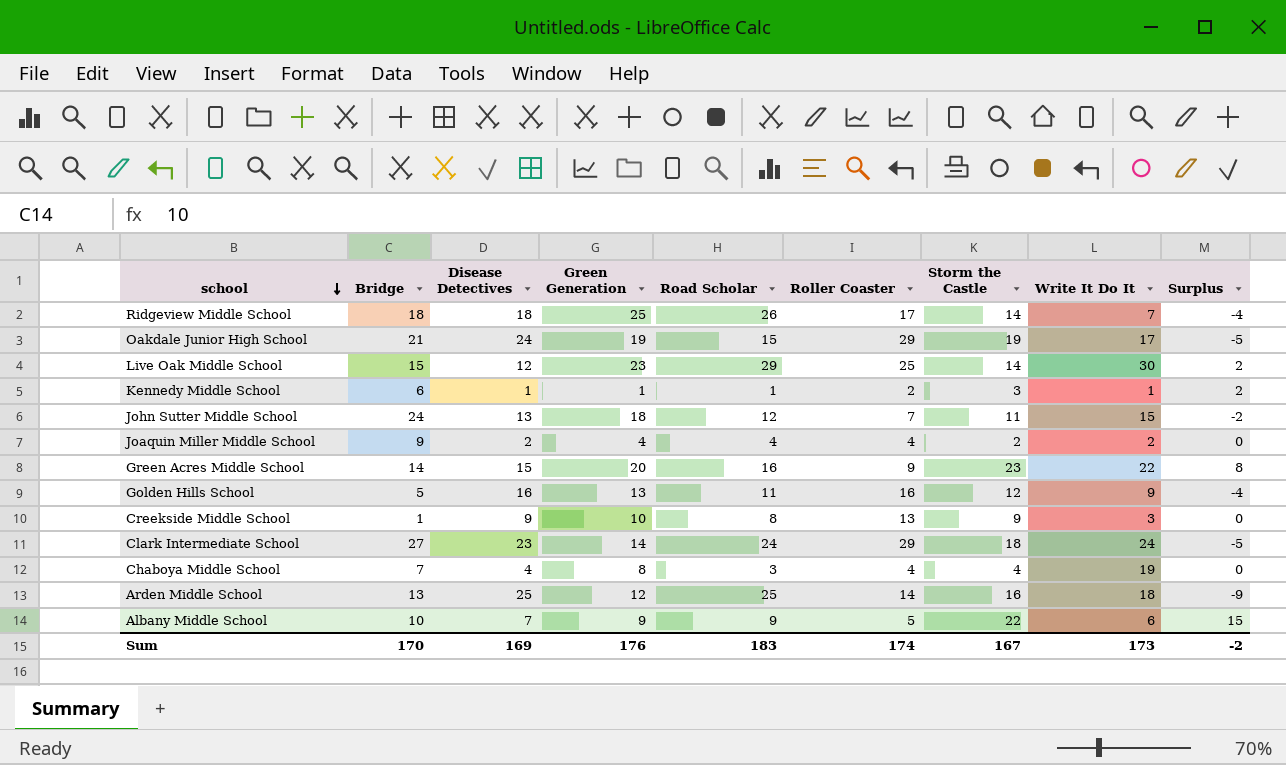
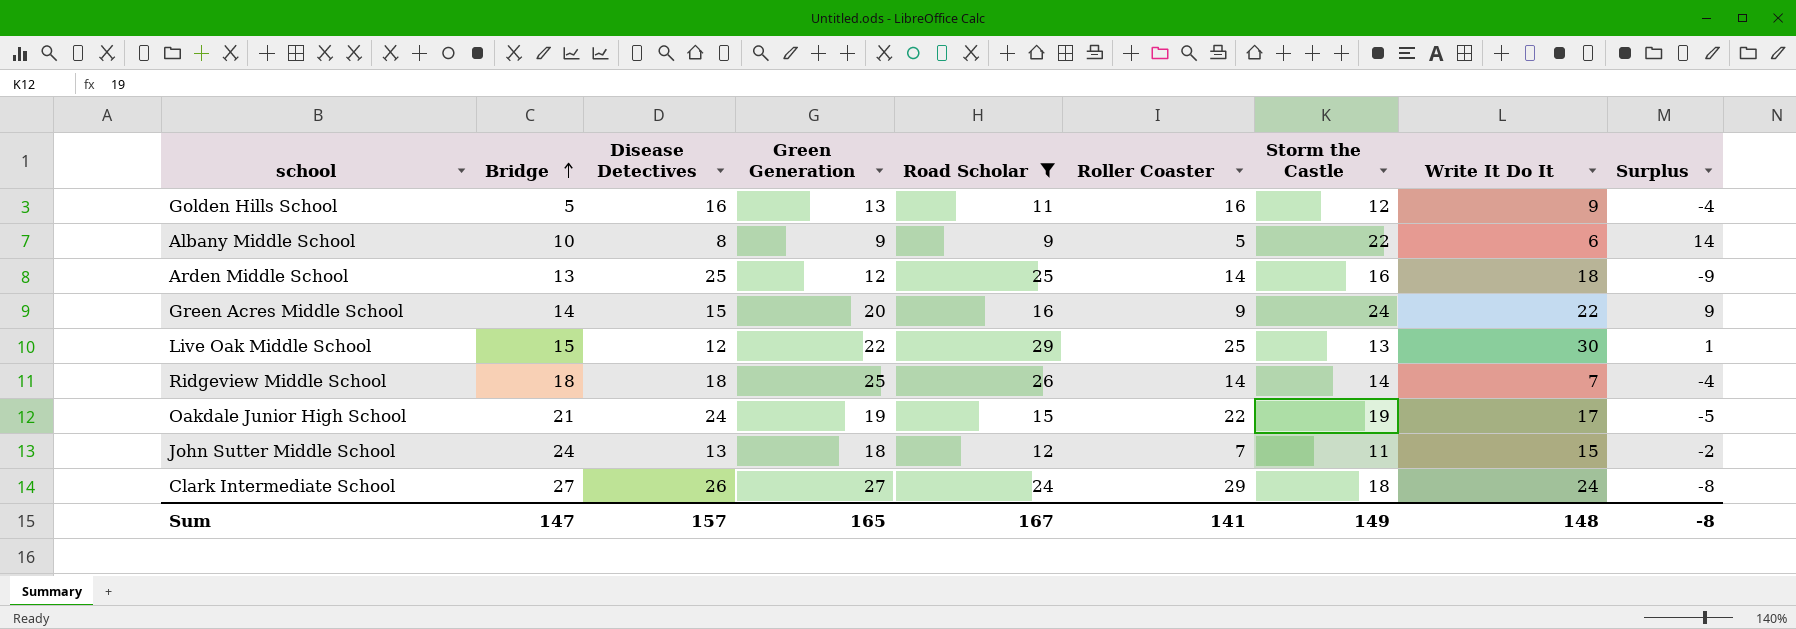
filter: none -> Road Scholar >= 9
row order: school descending -> Bridge ascending
Albany Middle School | Disease Detectives: 7 -> 8
Albany Middle School | Surplus: 15 -> 14
Green Acres Middle School | Storm the Castle: 23 -> 24
Green Acres Middle School | Surplus: 8 -> 9
Live Oak Middle School | Green Generation: 23 -> 22
Live Oak Middle School | Storm the Castle: 14 -> 13
Live Oak Middle School | Surplus: 2 -> 1
Ridgeview Middle School | Roller Coaster: 17 -> 14
Oakdale Junior High School | Roller Coaster: 29 -> 22
Clark Intermediate School | Disease Detectives: 23 -> 26
Clark Intermediate School | Green Generation: 14 -> 27
Clark Intermediate School | Surplus: -5 -> -8
Sum | Bridge: 170 -> 147
Sum | Disease Detectives: 169 -> 157
Sum | Green Generation: 176 -> 165
Sum | Road Scholar: 183 -> 167
Sum | Roller Coaster: 174 -> 141
Sum | Storm the Castle: 167 -> 149
Sum | Write It Do It: 173 -> 148
Sum | Surplus: -2 -> -8

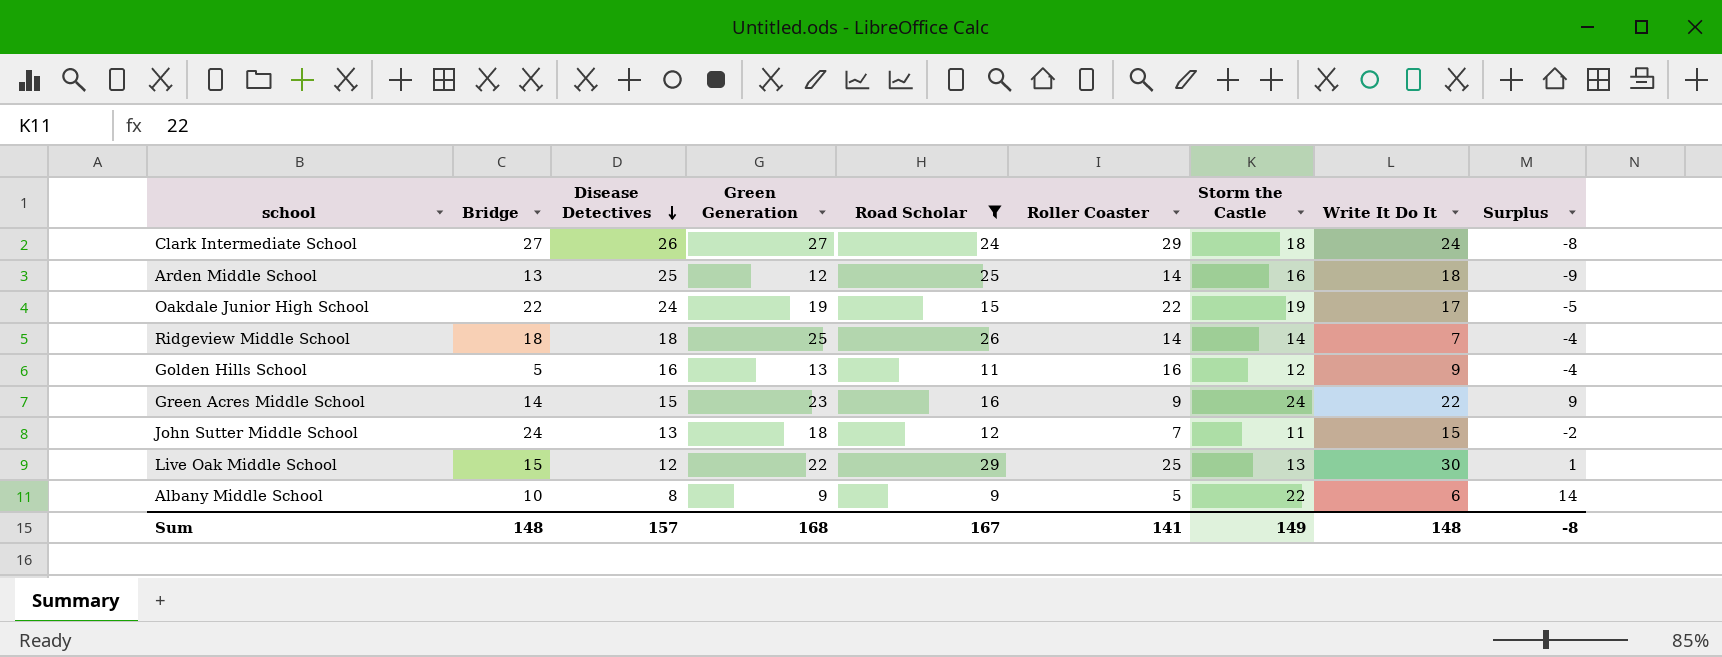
row order: Bridge ascending -> Disease Detectives descending
Oakdale Junior High School | Bridge: 21 -> 22
Green Acres Middle School | Green Generation: 20 -> 23
Sum | Bridge: 147 -> 148
Sum | Green Generation: 165 -> 168

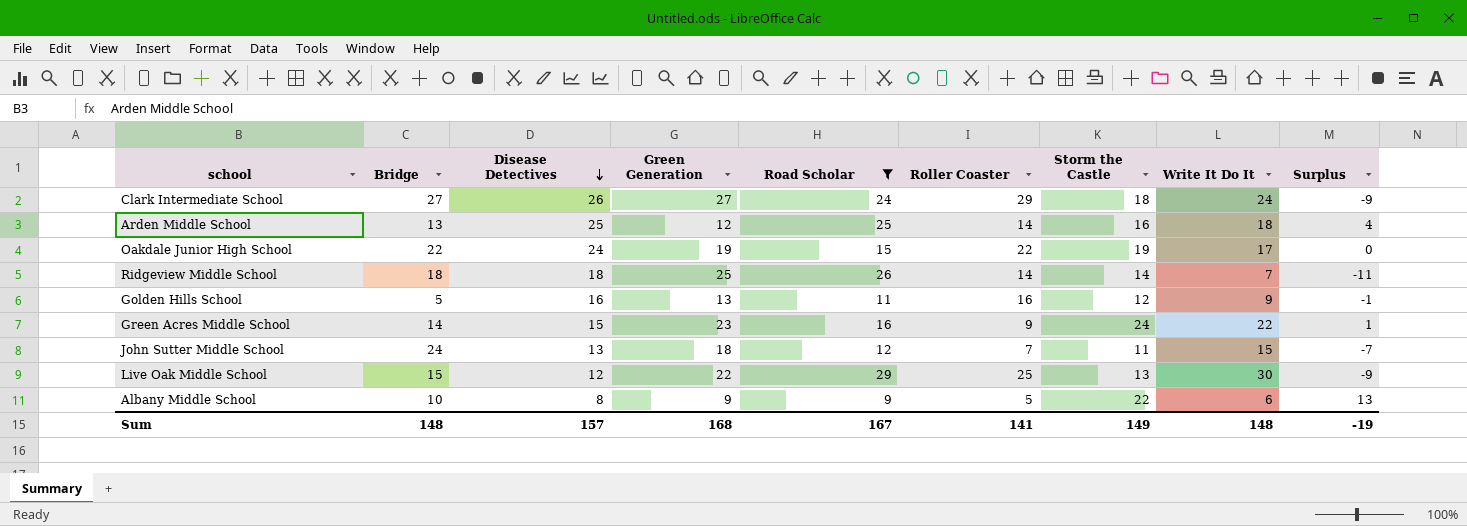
column Surplus | formula: [Storm the Castle] - [Disease Detectives] -> [Storm the Castle] - [Green Generation]
Sum | Surplus: -8 -> -19

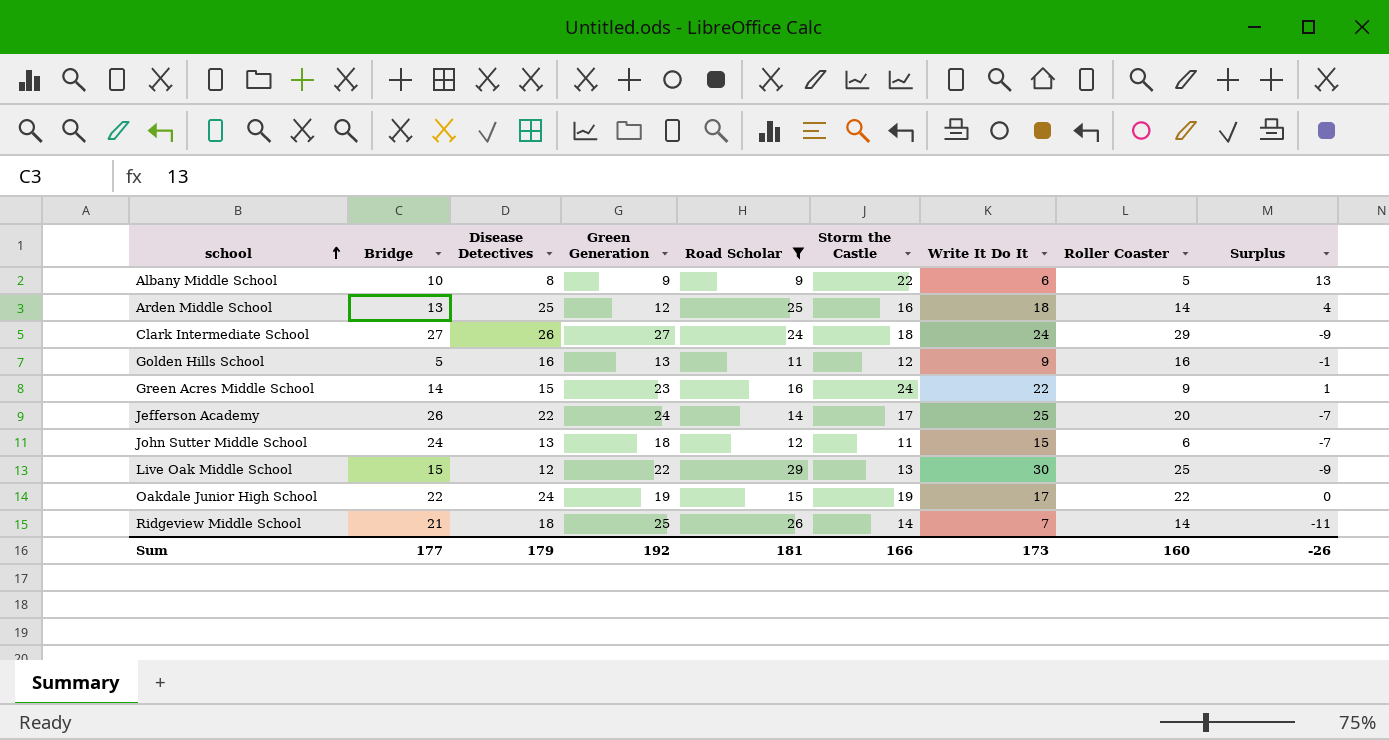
row order: Disease Detectives descending -> school ascending
column Roller Coaster | position: 6 -> 8
row Jefferson Academy: none -> 26 | 22 | 24 | 14 | 17 | 25 | 20 | -7
John Sutter Middle School | Roller Coaster: 7 -> 6
Ridgeview Middle School | Bridge: 18 -> 21
Sum | Bridge: 148 -> 177
Sum | Disease Detectives: 157 -> 179
Sum | Green Generation: 168 -> 192
Sum | Road Scholar: 167 -> 181
Sum | Storm the Castle: 149 -> 166
Sum | Write It Do It: 148 -> 173
Sum | Roller Coaster: 141 -> 160
Sum | Surplus: -19 -> -26

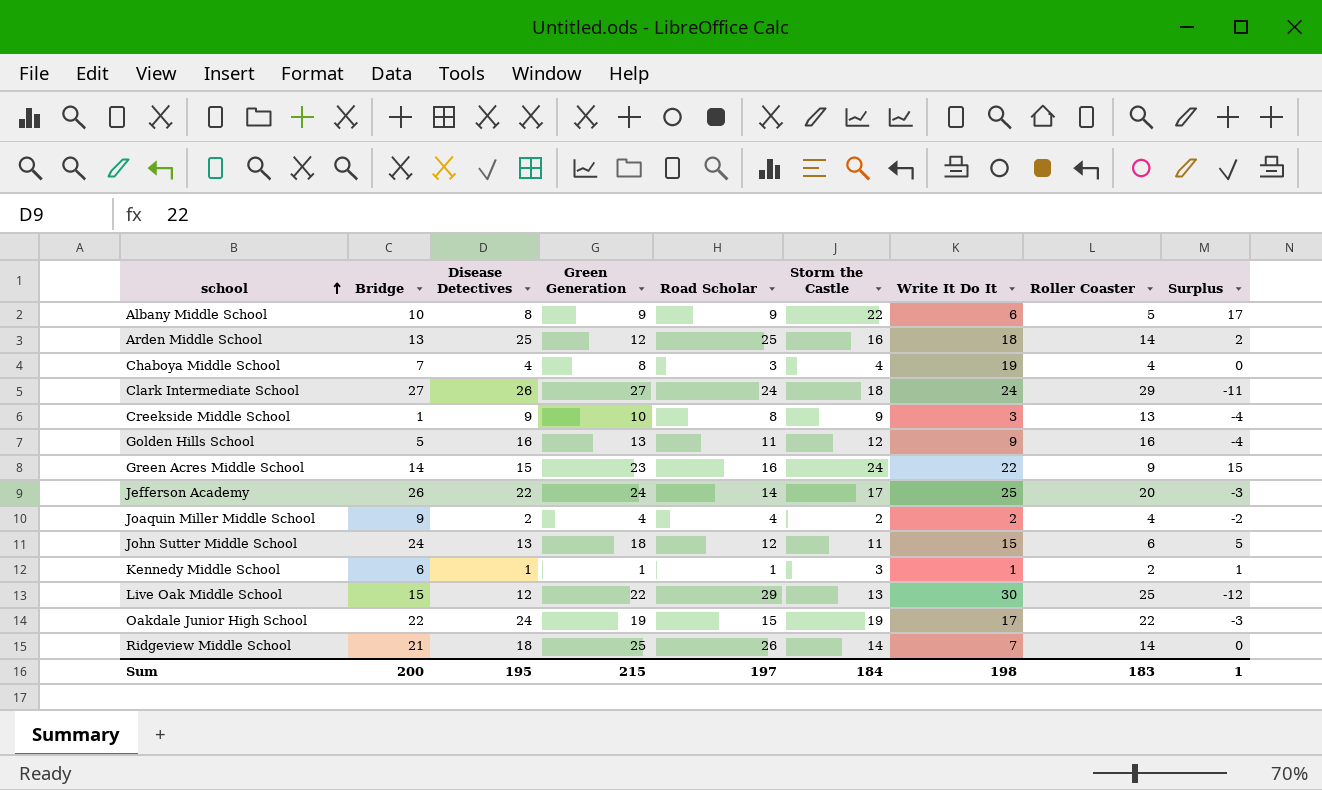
filter: Road Scholar >= 9 -> none
column Surplus | formula: [Storm the Castle] - [Green Generation] -> [Storm the Castle] - [Roller Coaster]
Sum | Bridge: 177 -> 200
Sum | Disease Detectives: 179 -> 195
Sum | Green Generation: 192 -> 215
Sum | Road Scholar: 181 -> 197
Sum | Storm the Castle: 166 -> 184
Sum | Write It Do It: 173 -> 198
Sum | Roller Coaster: 160 -> 183
Sum | Surplus: -26 -> 1

